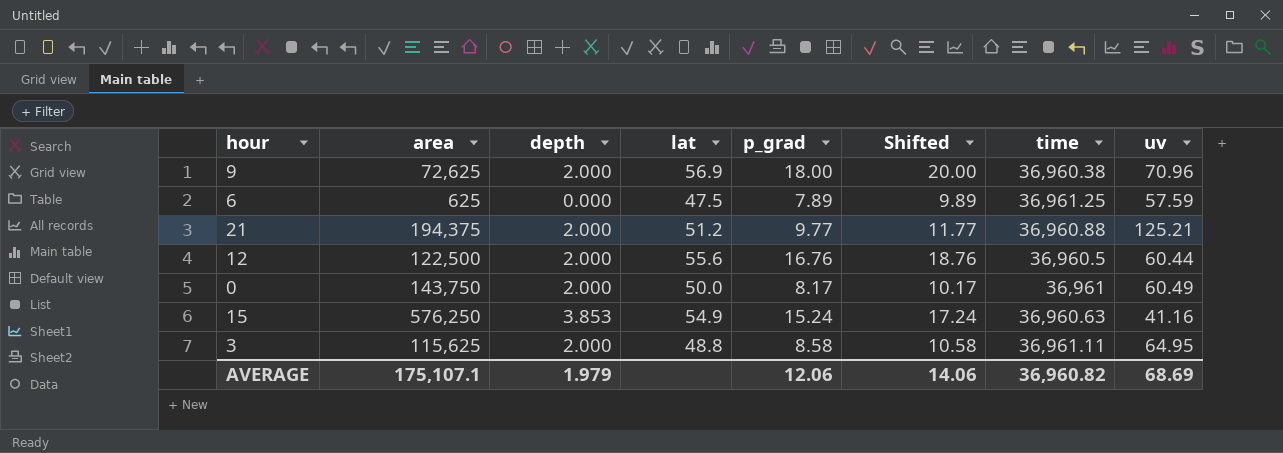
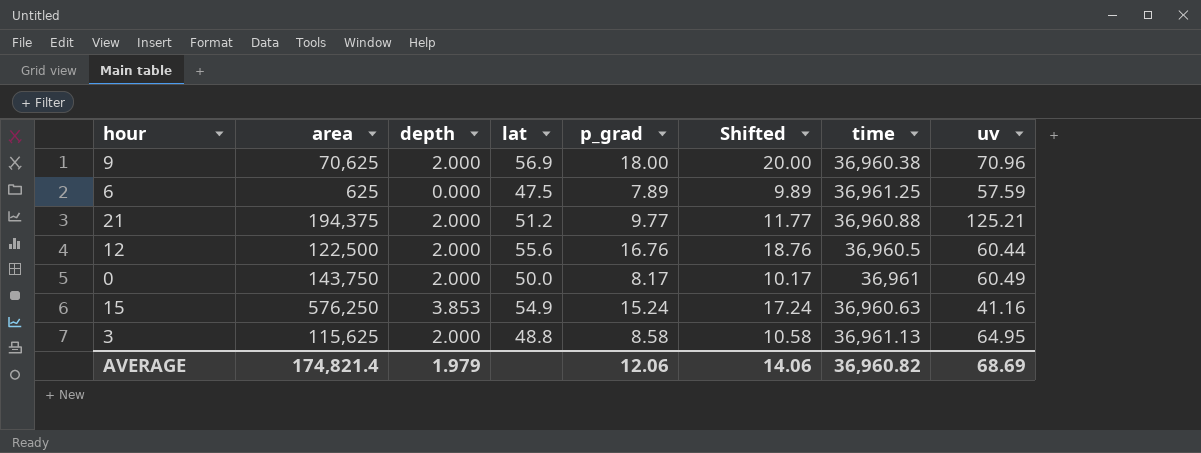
9 | area: 72,625 -> 70,625
3 | time: 36,961.11 -> 36,961.13
AVERAGE | area: 175,107.1 -> 174,821.4

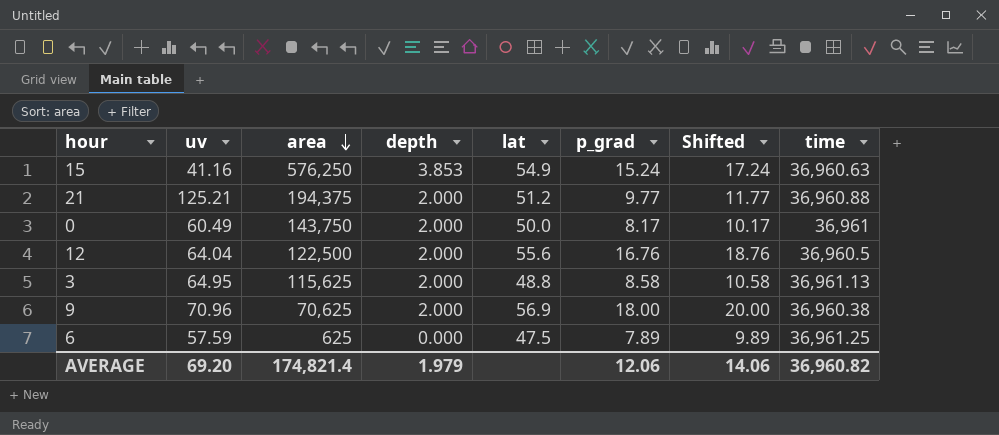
row order: none -> area descending
column uv | position: 8 -> 2
12 | uv: 60.44 -> 64.04
AVERAGE | uv: 68.69 -> 69.20

